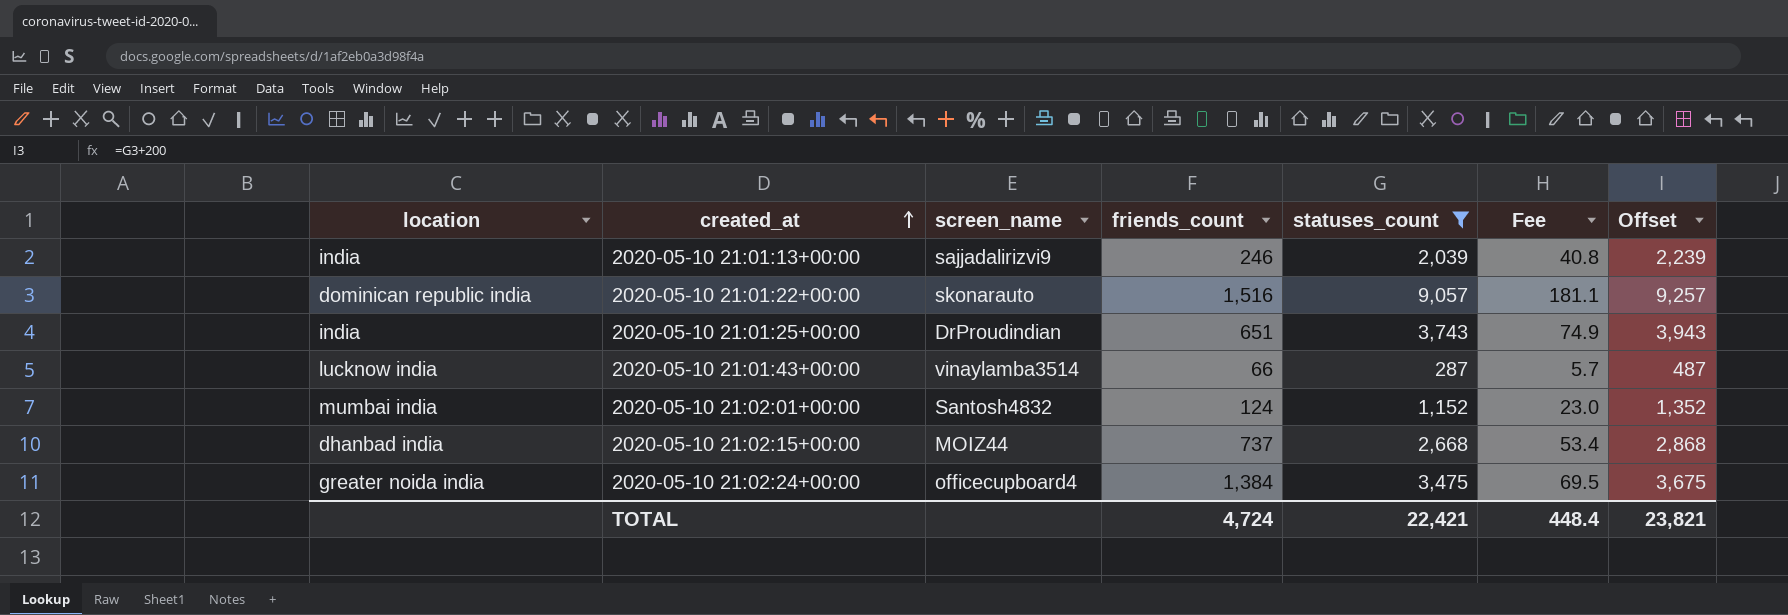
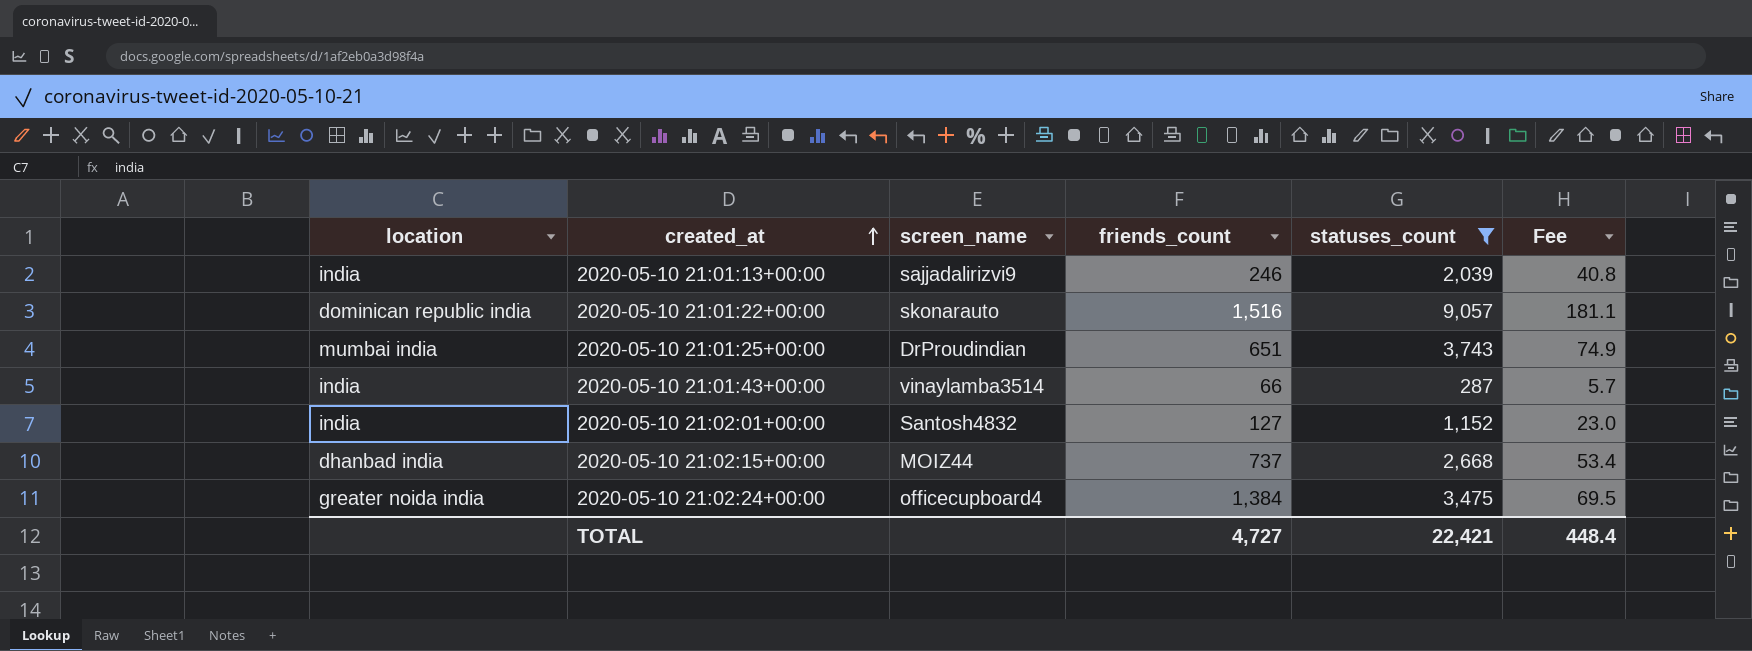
column Offset | formula: [statuses_count] + 200 -> none
2020-05-10 21:01:25+00:00 | location: india -> mumbai india
2020-05-10 21:01:43+00:00 | location: lucknow india -> india
2020-05-10 21:02:01+00:00 | location: mumbai india -> india
2020-05-10 21:02:01+00:00 | friends_count: 124 -> 127
TOTAL | friends_count: 4,724 -> 4,727

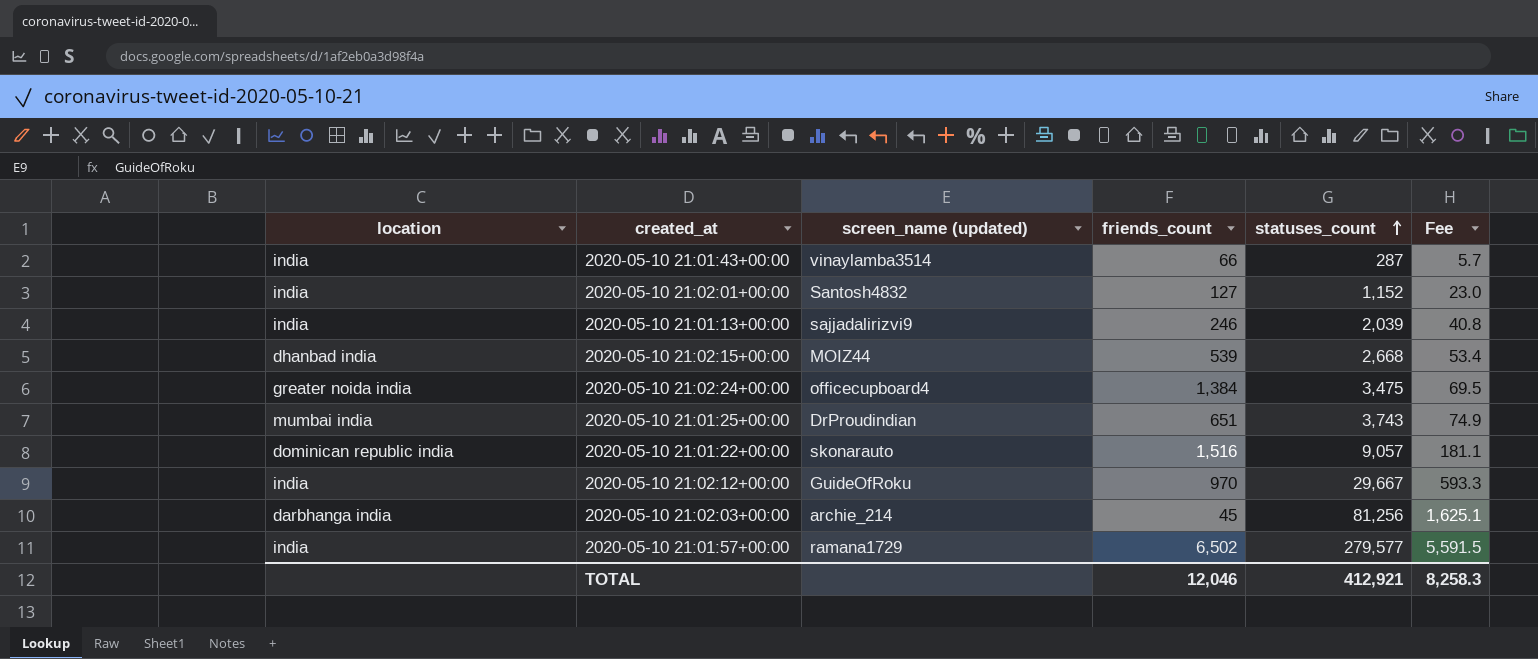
filter: statuses_count <= 9,057 -> none
row order: created_at ascending -> statuses_count ascending
column name: screen_name -> screen_name (updated)
2020-05-10 21:02:15+00:00 | friends_count: 737 -> 539
TOTAL | friends_count: 4,727 -> 12,046
TOTAL | statuses_count: 22,421 -> 412,921
TOTAL | Fee: 448.4 -> 8,258.3

